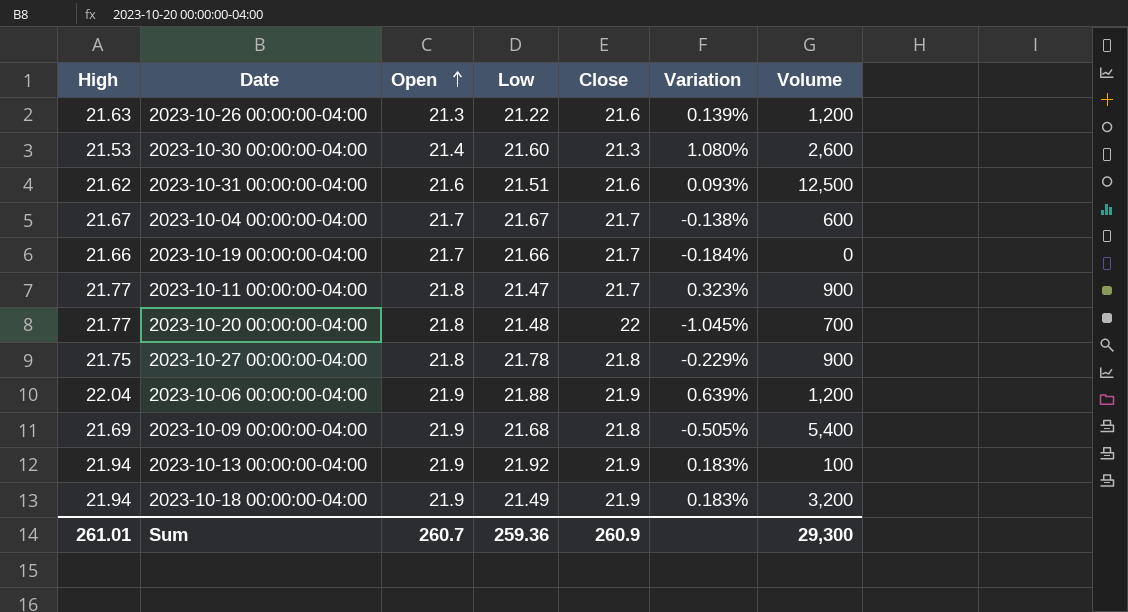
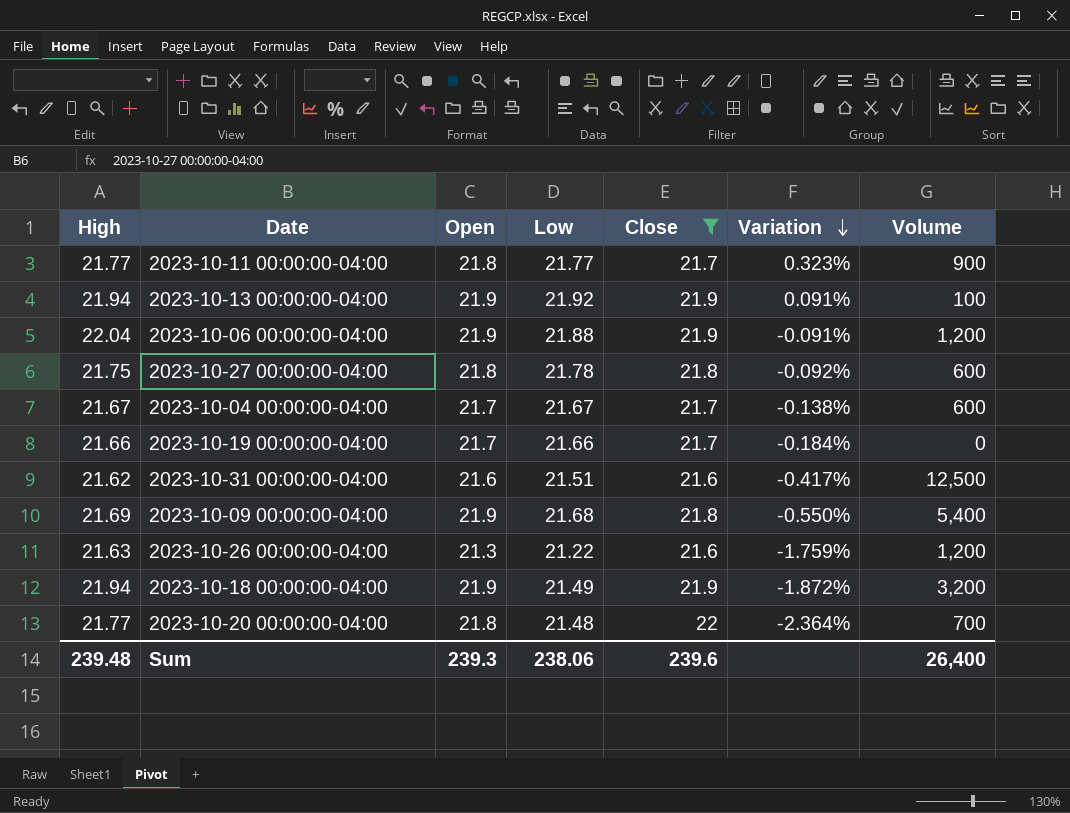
filter: none -> Close != 21.3
row order: Open ascending -> Variation descending
column Variation | formula: ([High] - [Close]) / [Close] -> ([Low] - [Close]) / [Close]
2023-10-11 00:00:00-04:00 | Low: 21.47 -> 21.77
2023-10-27 00:00:00-04:00 | Volume: 900 -> 600
Sum | High: 261.01 -> 239.48
Sum | Open: 260.7 -> 239.3
Sum | Low: 259.36 -> 238.06
Sum | Close: 260.9 -> 239.6
Sum | Volume: 29,300 -> 26,400

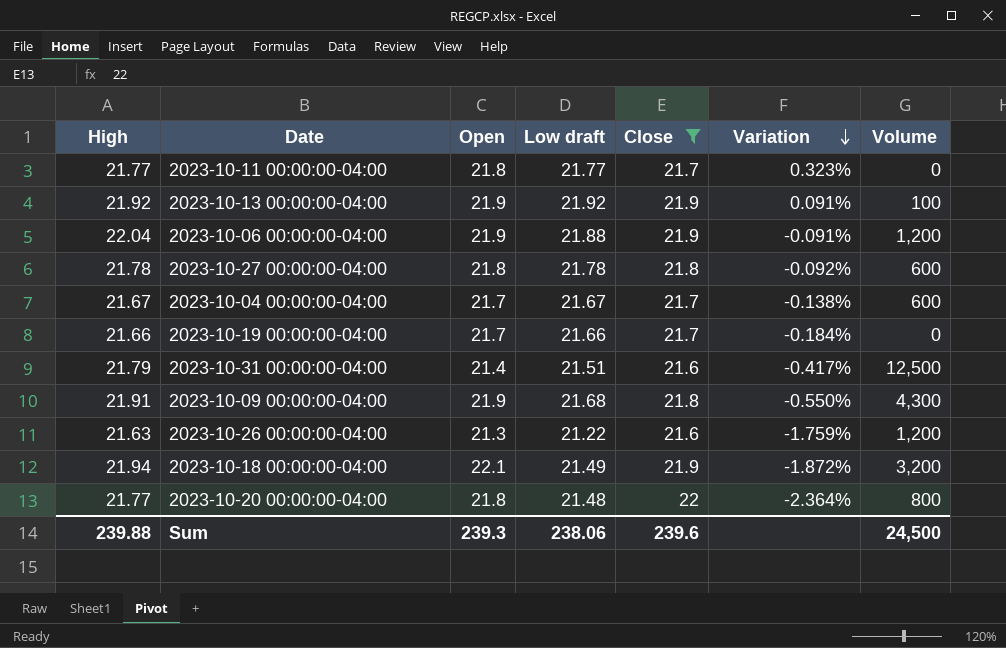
column name: Low -> Low draft
2023-10-11 00:00:00-04:00 | Volume: 900 -> 0
2023-10-13 00:00:00-04:00 | High: 21.94 -> 21.92
2023-10-27 00:00:00-04:00 | High: 21.75 -> 21.78
2023-10-31 00:00:00-04:00 | High: 21.62 -> 21.79
2023-10-31 00:00:00-04:00 | Open: 21.6 -> 21.4
2023-10-09 00:00:00-04:00 | High: 21.69 -> 21.91
2023-10-09 00:00:00-04:00 | Volume: 5,400 -> 4,300
2023-10-18 00:00:00-04:00 | Open: 21.9 -> 22.1
2023-10-20 00:00:00-04:00 | Volume: 700 -> 800
Sum | High: 239.48 -> 239.88
Sum | Volume: 26,400 -> 24,500

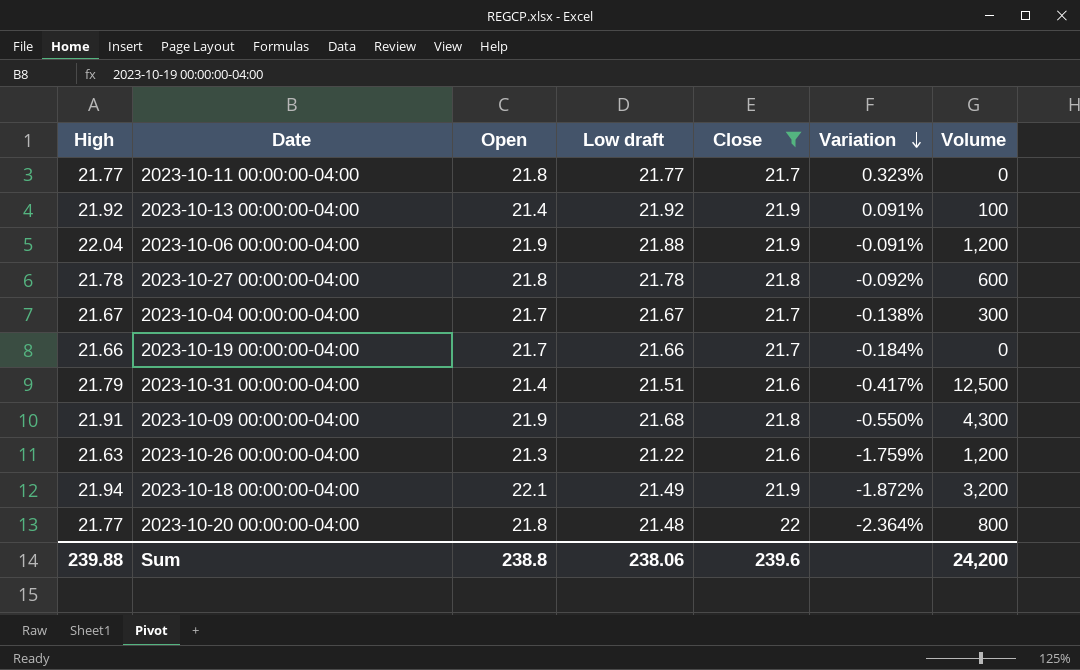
2023-10-13 00:00:00-04:00 | Open: 21.9 -> 21.4
2023-10-04 00:00:00-04:00 | Volume: 600 -> 300
Sum | Open: 239.3 -> 238.8
Sum | Volume: 24,500 -> 24,200

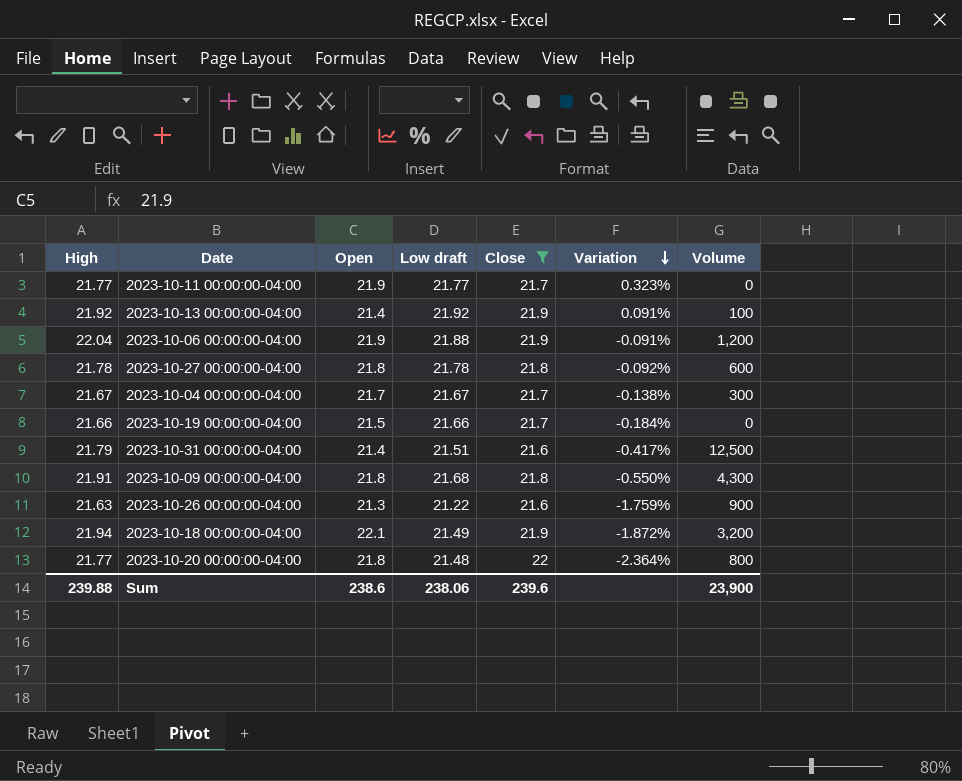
2023-10-11 00:00:00-04:00 | Open: 21.8 -> 21.9
2023-10-19 00:00:00-04:00 | Open: 21.7 -> 21.5
2023-10-09 00:00:00-04:00 | Open: 21.9 -> 21.8
2023-10-26 00:00:00-04:00 | Volume: 1,200 -> 900
Sum | Open: 238.8 -> 238.6
Sum | Volume: 24,200 -> 23,900

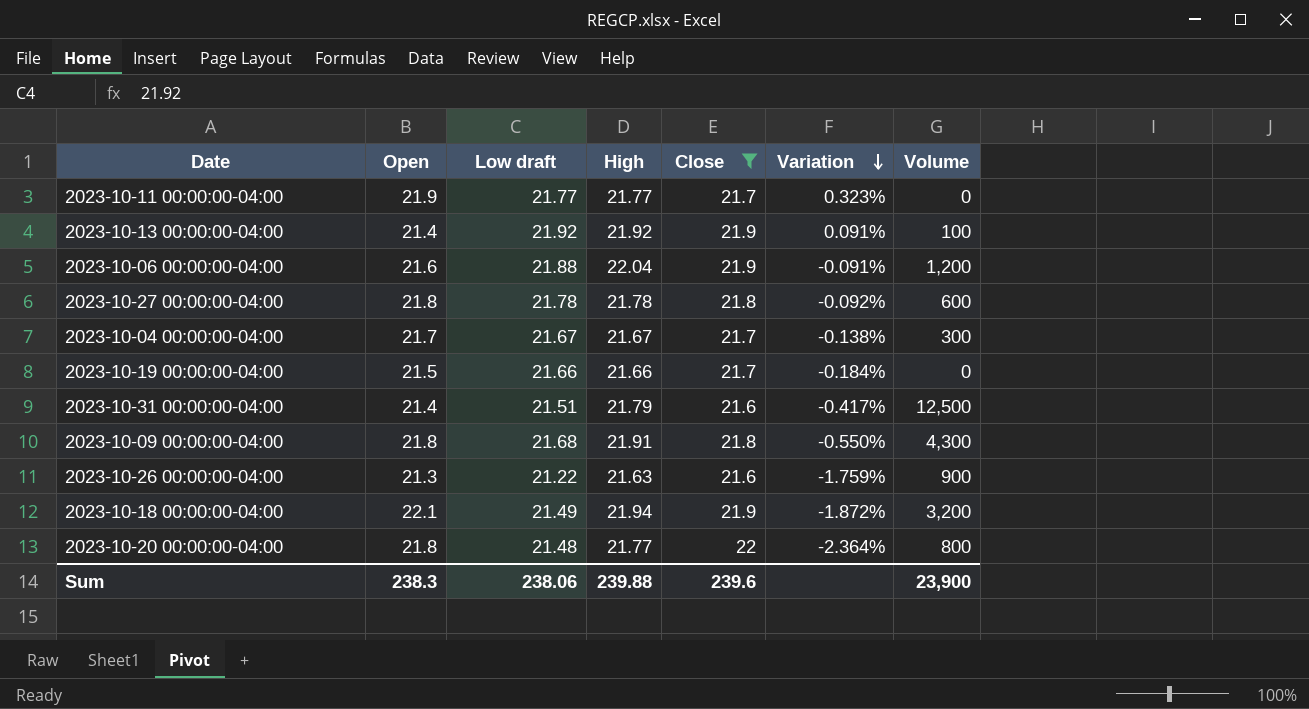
column High | position: 1 -> 4
2023-10-06 00:00:00-04:00 | Open: 21.9 -> 21.6
Sum | Open: 238.6 -> 238.3

